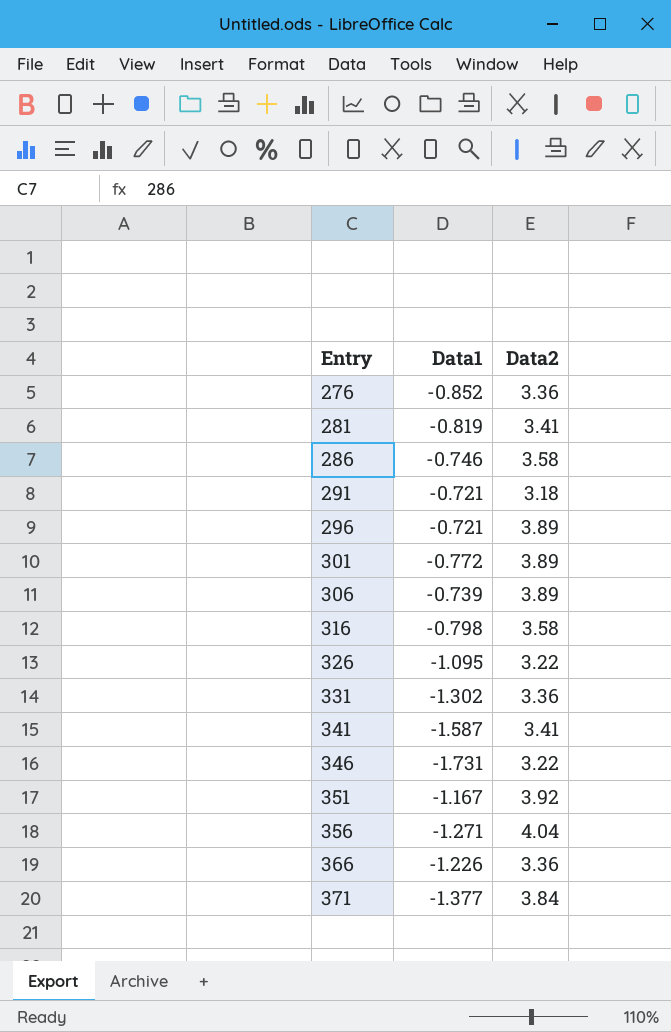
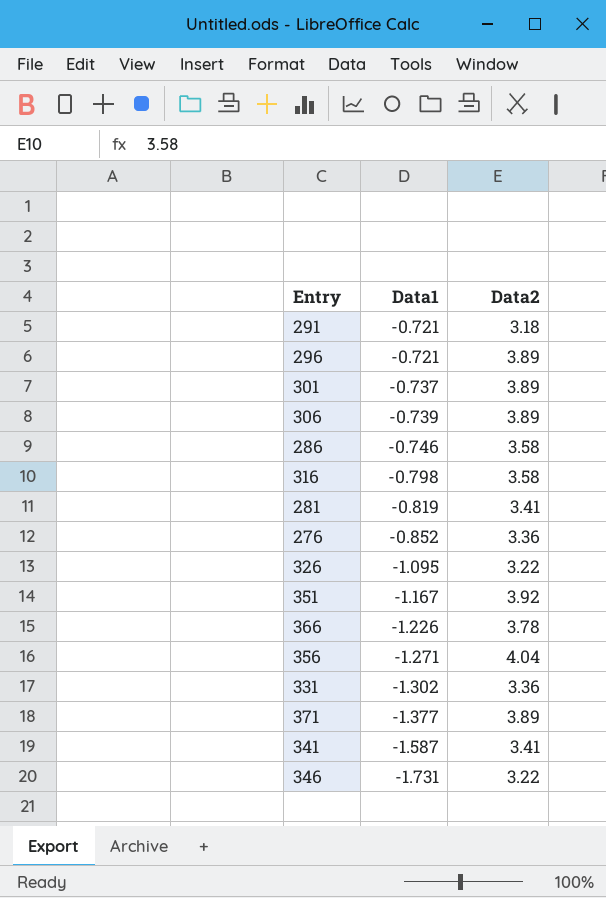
row order: Entry ascending -> Data1 descending
301 | Data1: -0.772 -> -0.737
366 | Data2: 3.36 -> 3.78
371 | Data2: 3.84 -> 3.89

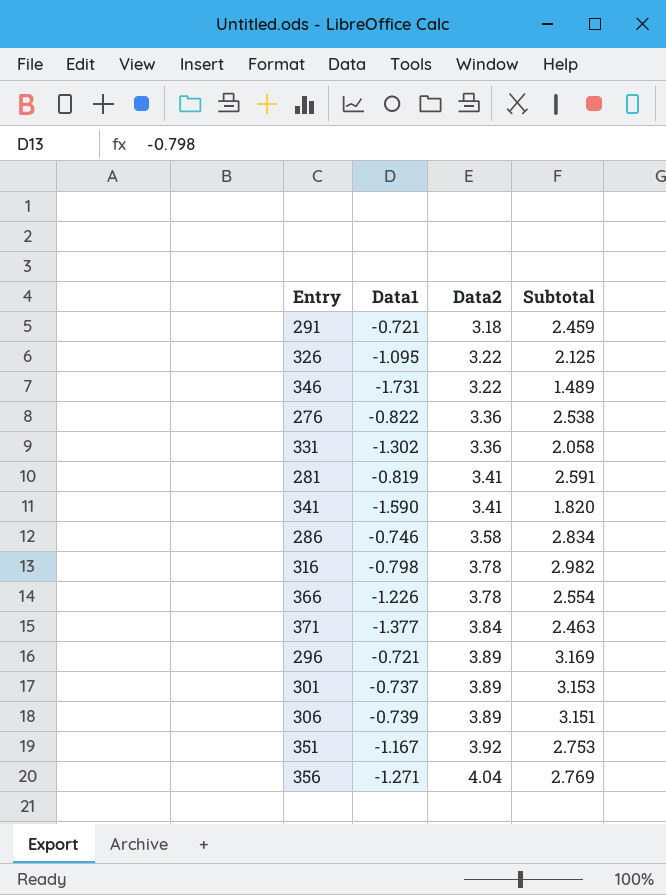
row order: Data1 descending -> Data2 ascending
column Subtotal | formula: none -> [Data1] + [Data2]
276 | Data1: -0.852 -> -0.822
341 | Data1: -1.587 -> -1.590
316 | Data2: 3.58 -> 3.78
371 | Data2: 3.89 -> 3.84

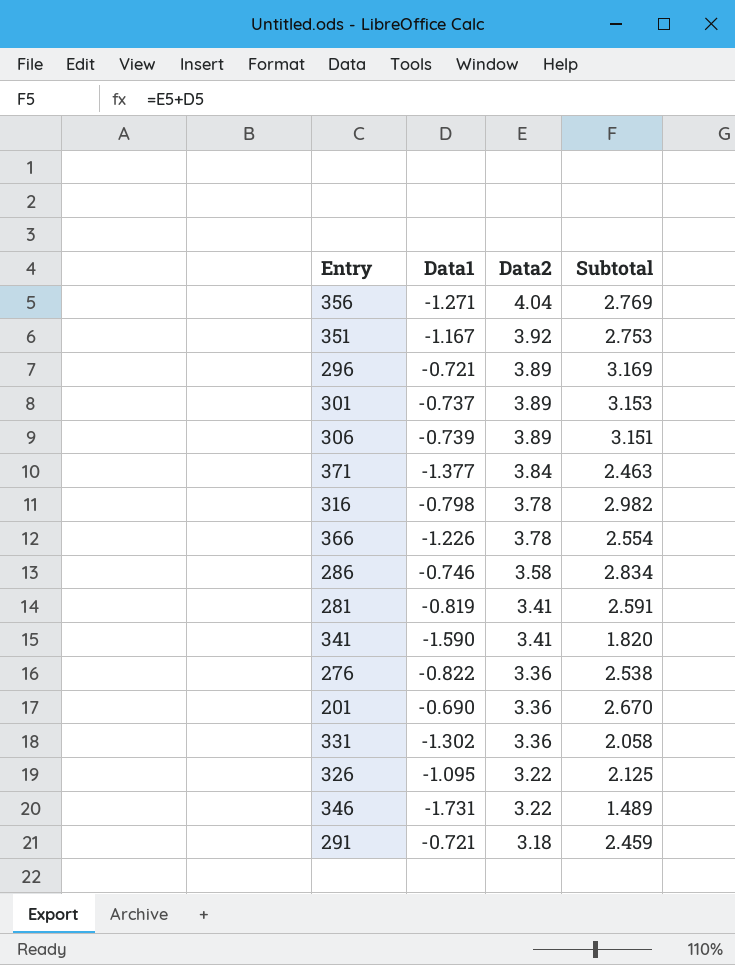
row order: Data2 ascending -> Data2 descending
row 201: none -> -0.690 | 3.36 | 2.670

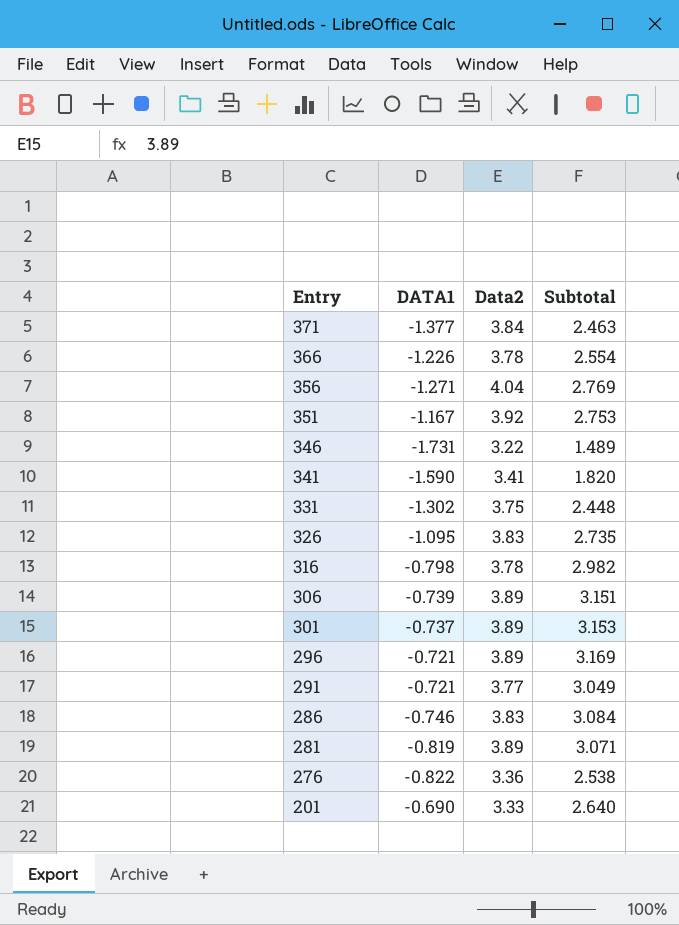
row order: Data2 descending -> Entry descending
column name: Data1 -> DATA1
331 | Data2: 3.36 -> 3.75
331 | Subtotal: 2.058 -> 2.448
326 | Data2: 3.22 -> 3.83
326 | Subtotal: 2.125 -> 2.735
291 | Data2: 3.18 -> 3.77
291 | Subtotal: 2.459 -> 3.049
286 | Data2: 3.58 -> 3.83
286 | Subtotal: 2.834 -> 3.084
281 | Data2: 3.41 -> 3.89
281 | Subtotal: 2.591 -> 3.071
201 | Data2: 3.36 -> 3.33
201 | Subtotal: 2.670 -> 2.640

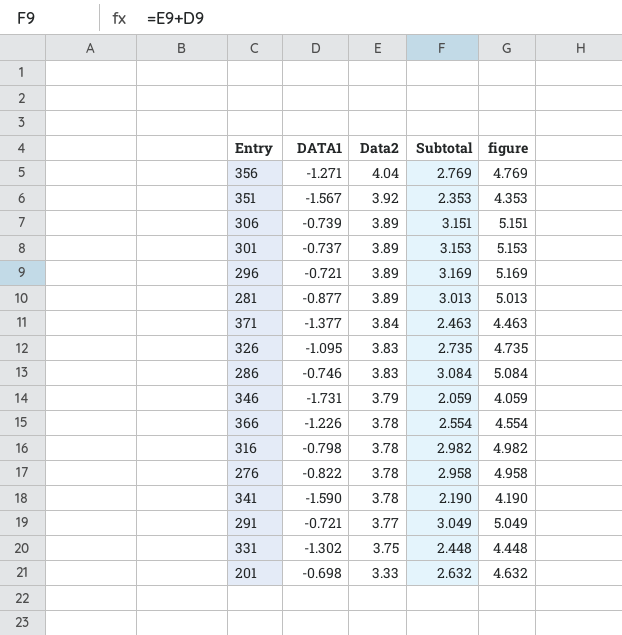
row order: Entry descending -> Data2 descending
column figure | formula: none -> [Subtotal] + 2
351 | DATA1: -1.167 -> -1.567
351 | Subtotal: 2.753 -> 2.353
281 | DATA1: -0.819 -> -0.877
281 | Subtotal: 3.071 -> 3.013
346 | Data2: 3.22 -> 3.79
346 | Subtotal: 1.489 -> 2.059
276 | Data2: 3.36 -> 3.78
276 | Subtotal: 2.538 -> 2.958
341 | Data2: 3.41 -> 3.78
341 | Subtotal: 1.820 -> 2.190
201 | DATA1: -0.690 -> -0.698
201 | Subtotal: 2.640 -> 2.632

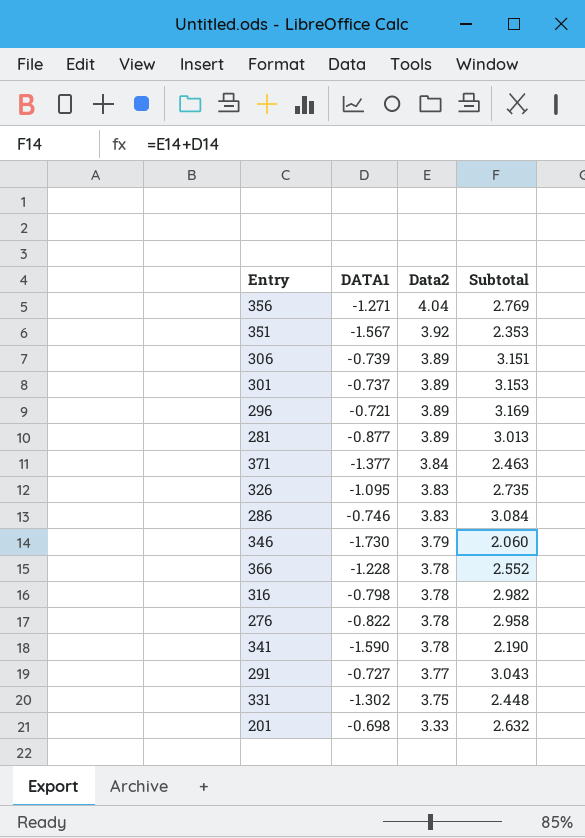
column figure | formula: [Subtotal] + 2 -> none
346 | DATA1: -1.731 -> -1.730
346 | Subtotal: 2.059 -> 2.060
366 | DATA1: -1.226 -> -1.228
366 | Subtotal: 2.554 -> 2.552
291 | DATA1: -0.721 -> -0.727
291 | Subtotal: 3.049 -> 3.043

